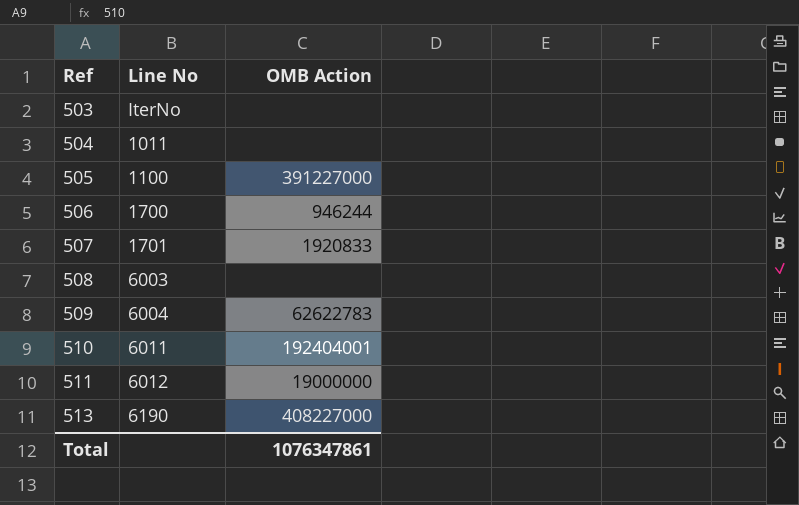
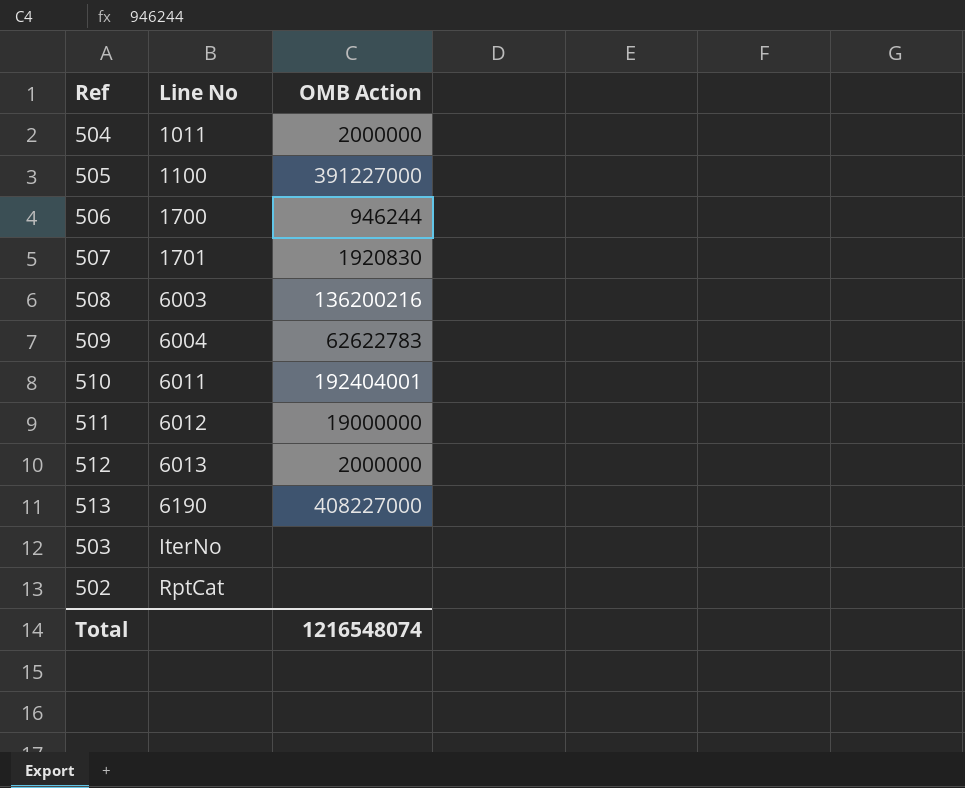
row order: Ref ascending -> Line No ascending
504 | OMB Action: none -> 2000000
507 | OMB Action: 1920833 -> 1920830
508 | OMB Action: none -> 136200216
row 512: none -> 6013 | 2000000
row 502: none -> RptCat | none
Total | OMB Action: 1076347861 -> 1216548074

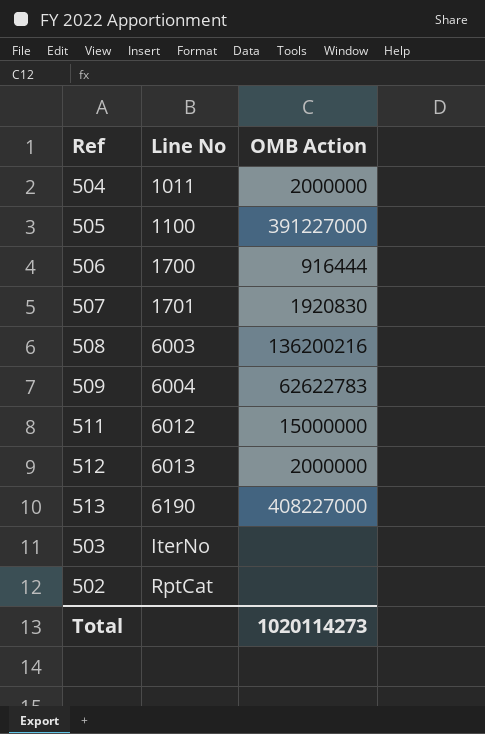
row 510: 6011 | 192404001 -> none
506 | OMB Action: 946244 -> 916444
511 | OMB Action: 19000000 -> 15000000
Total | OMB Action: 1216548074 -> 1020114273

